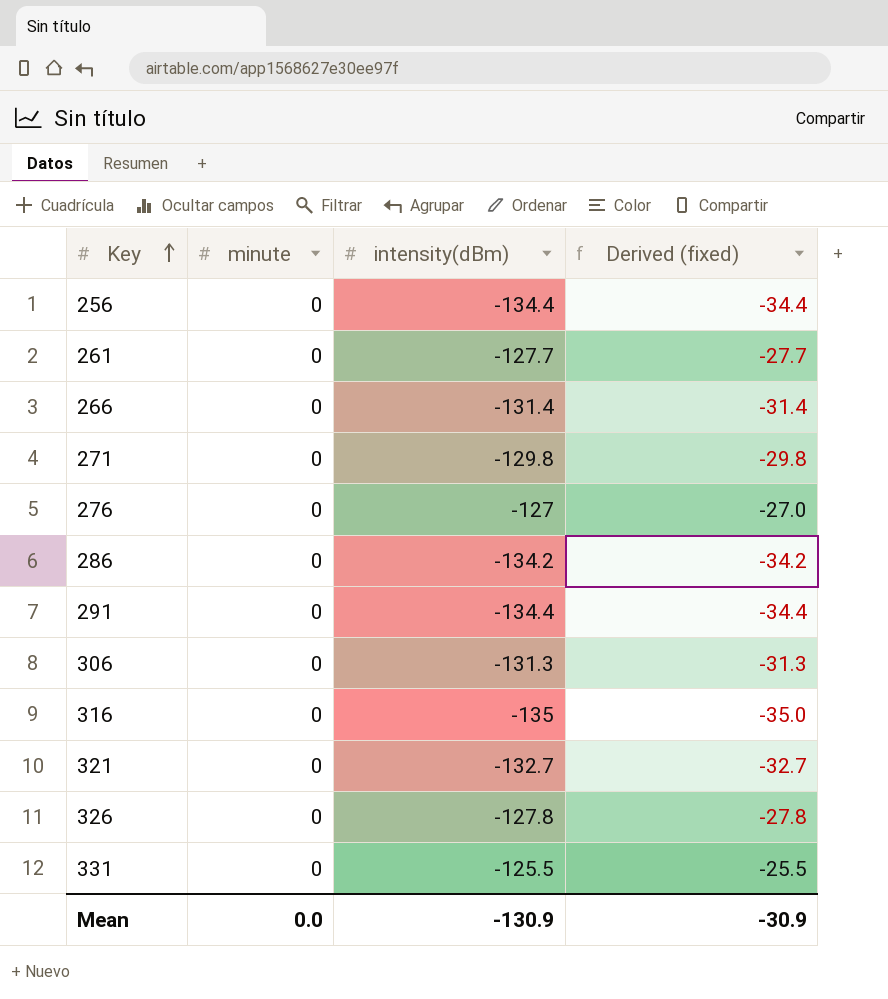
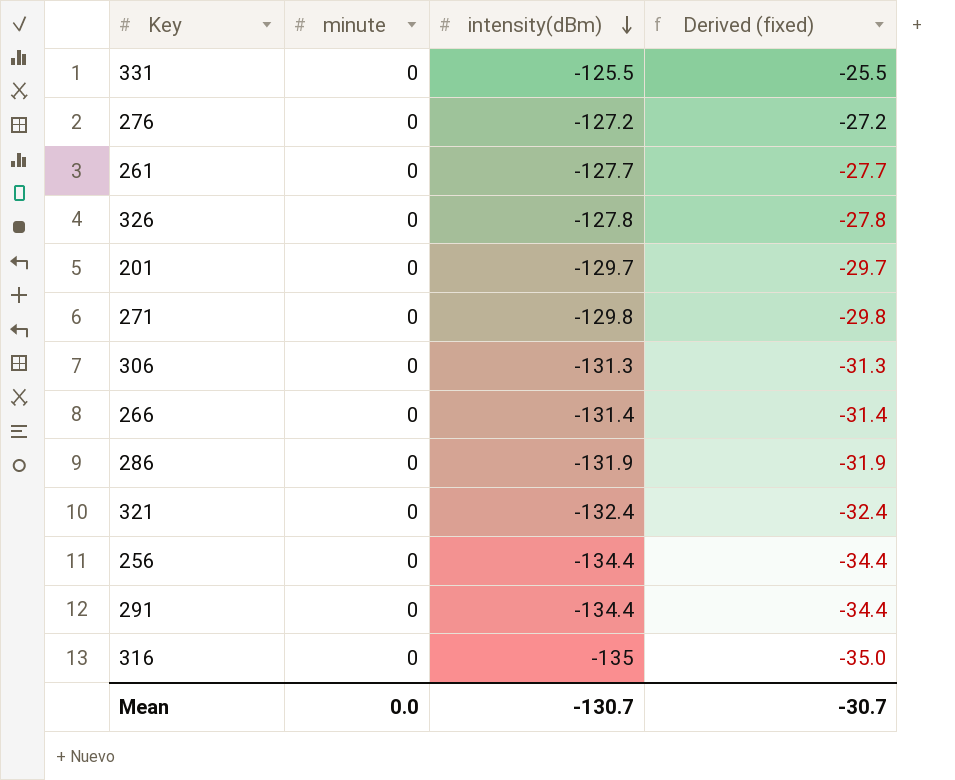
row order: Key ascending -> intensity(dBm) descending
276 | intensity(dBm): -127 -> -127.2
276 | Derived (fixed): -27.0 -> -27.2
row 201: none -> 0 | -129.7 | -29.7
286 | intensity(dBm): -134.2 -> -131.9
286 | Derived (fixed): -34.2 -> -31.9
321 | intensity(dBm): -132.7 -> -132.4
321 | Derived (fixed): -32.7 -> -32.4
Mean | intensity(dBm): -130.9 -> -130.7
Mean | Derived (fixed): -30.9 -> -30.7

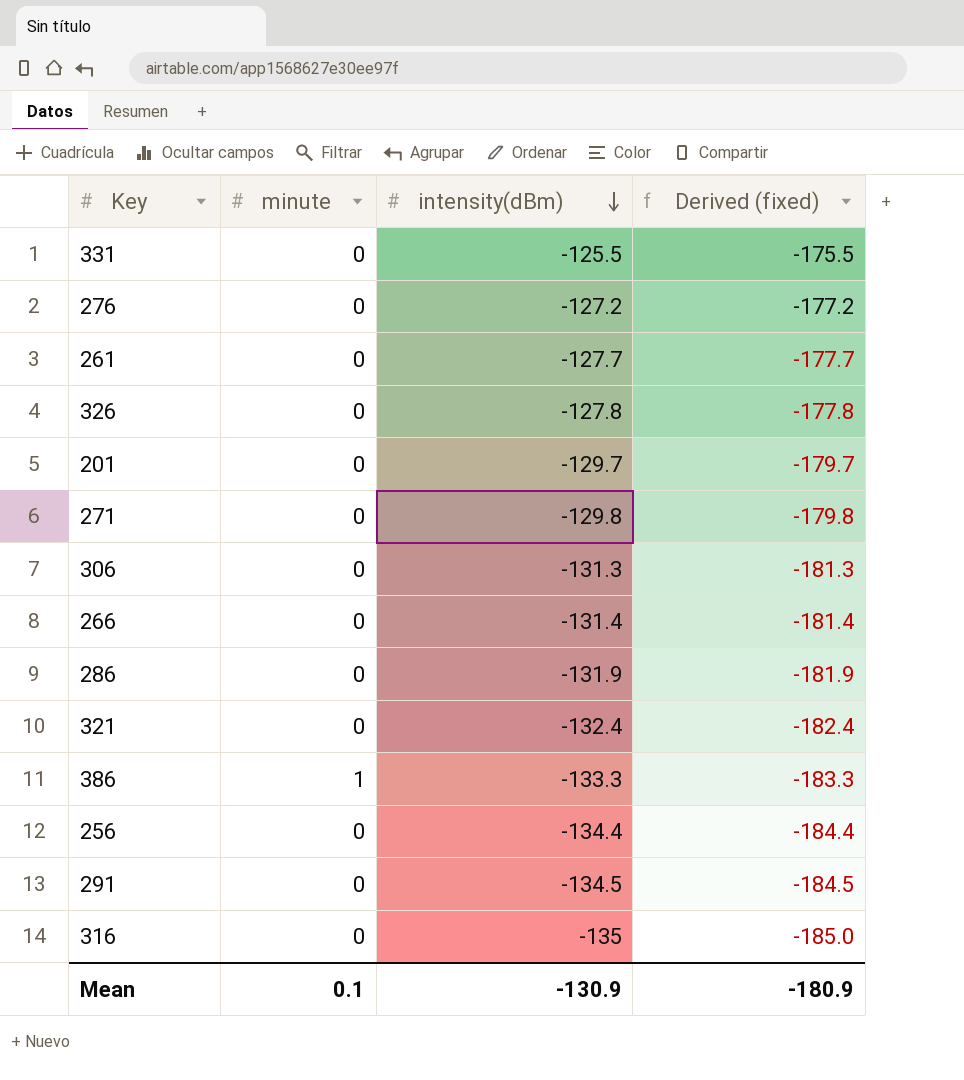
column Derived (fixed) | formula: [intensity(dBm)] + 100 -> [intensity(dBm)] - 50
row 386: none -> 1 | -133.3 | -183.3
291 | intensity(dBm): -134.4 -> -134.5
Mean | minute: 0.0 -> 0.1
Mean | intensity(dBm): -130.7 -> -130.9
Mean | Derived (fixed): -30.7 -> -180.9

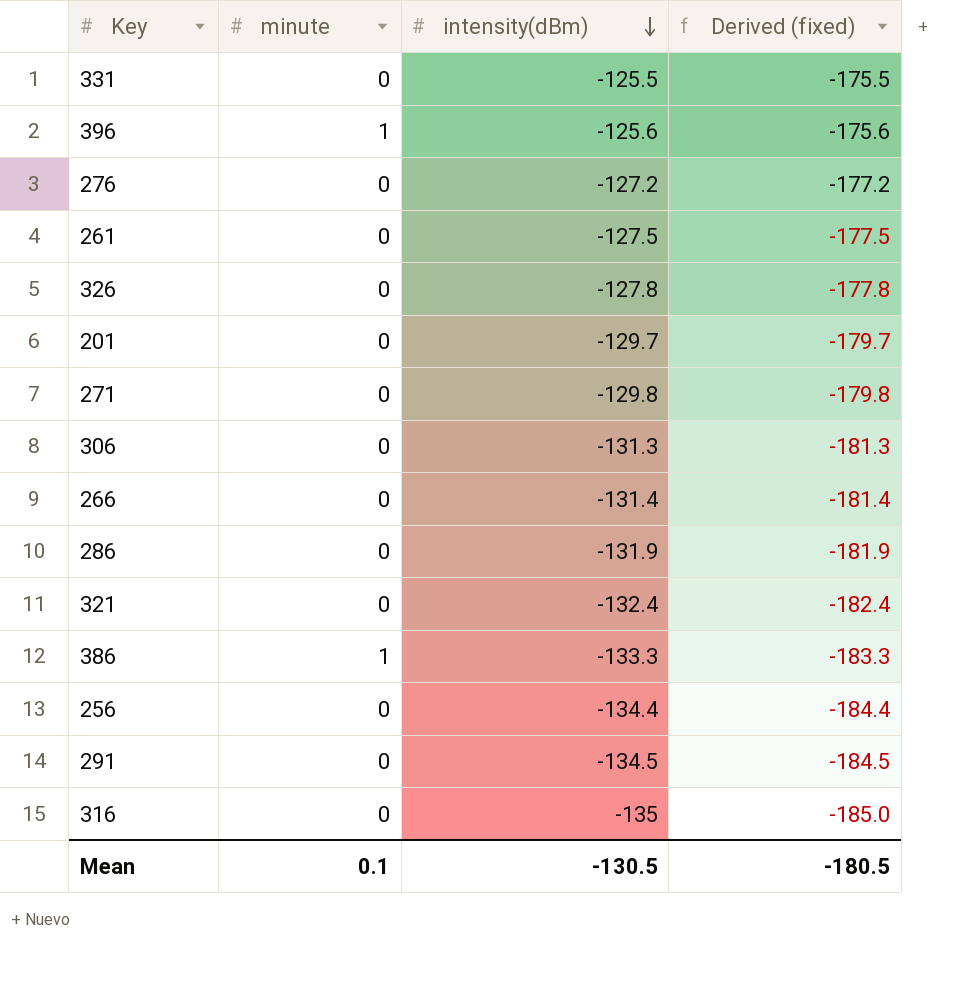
row 396: none -> 1 | -125.6 | -175.6
261 | intensity(dBm): -127.7 -> -127.5
261 | Derived (fixed): -177.7 -> -177.5
Mean | intensity(dBm): -130.9 -> -130.5
Mean | Derived (fixed): -180.9 -> -180.5

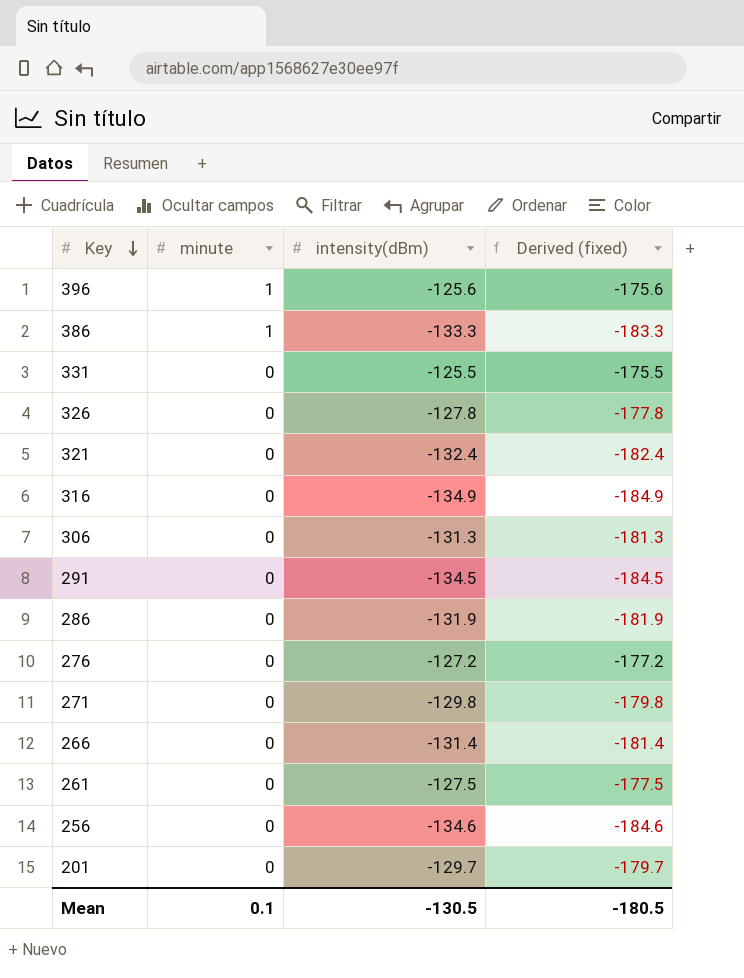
row order: intensity(dBm) descending -> Key descending
316 | intensity(dBm): -135 -> -134.9
316 | Derived (fixed): -185.0 -> -184.9
256 | intensity(dBm): -134.4 -> -134.6
256 | Derived (fixed): -184.4 -> -184.6

